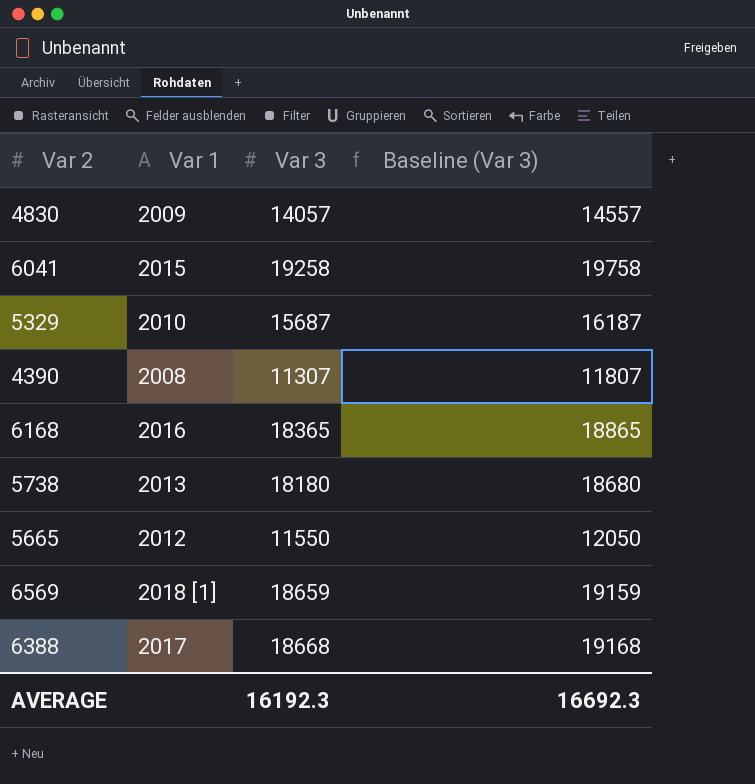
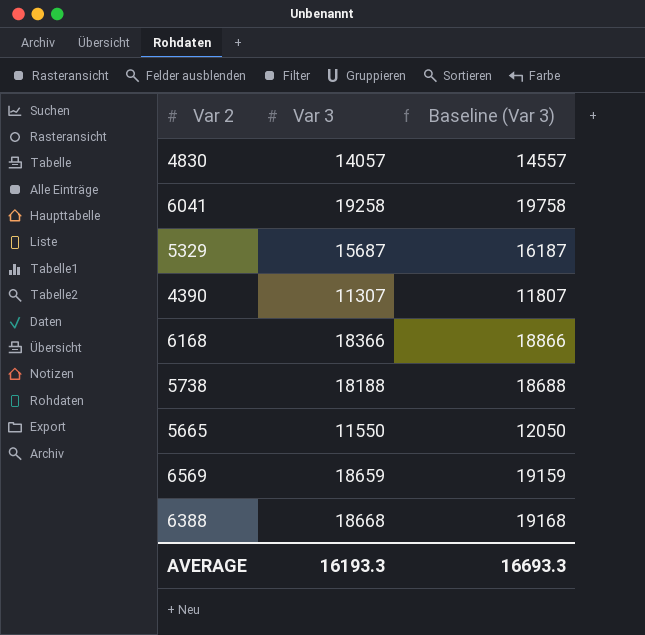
column Var 1 | position: 2 -> none
6168 | Var 3: 18365 -> 18366
6168 | Baseline (Var 3): 18865 -> 18866
5738 | Var 3: 18180 -> 18188
5738 | Baseline (Var 3): 18680 -> 18688
AVERAGE | Var 3: 16192.3 -> 16193.3
AVERAGE | Baseline (Var 3): 16692.3 -> 16693.3

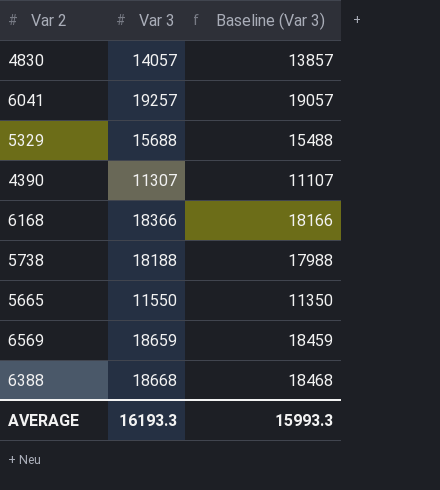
column Baseline (Var 3) | formula: [Var 3] + 500 -> [Var 3] - 200
6041 | Var 3: 19258 -> 19257
5329 | Var 3: 15687 -> 15688
AVERAGE | Baseline (Var 3): 16693.3 -> 15993.3

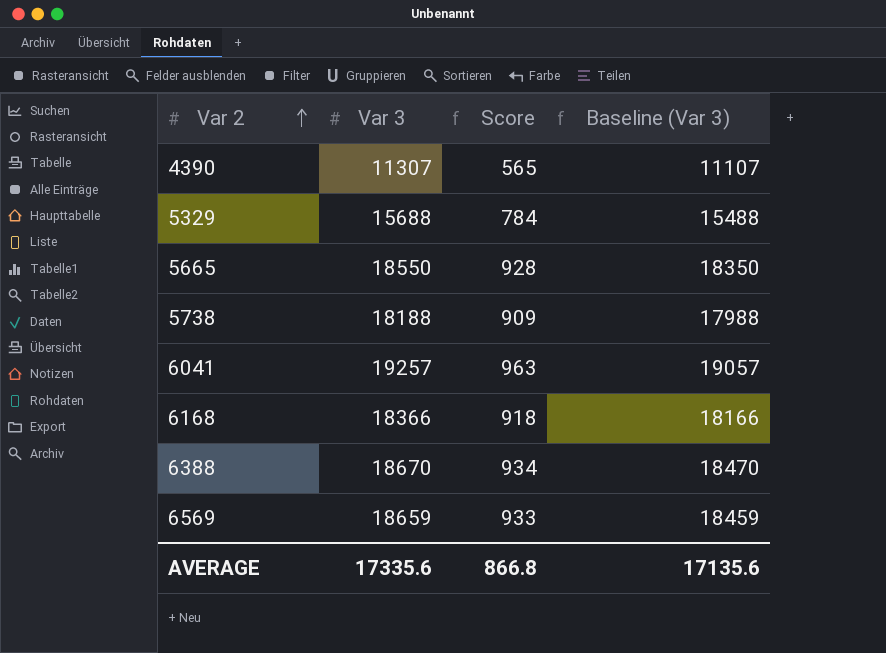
row order: none -> Var 2 ascending
column Score | formula: none -> [Var 3] * 0.05
row 4830: 14057 | 13857 -> none
5665 | Var 3: 11550 -> 18550
5665 | Baseline (Var 3): 11350 -> 18350
6388 | Var 3: 18668 -> 18670
6388 | Baseline (Var 3): 18468 -> 18470
AVERAGE | Var 3: 16193.3 -> 17335.6
AVERAGE | Baseline (Var 3): 15993.3 -> 17135.6

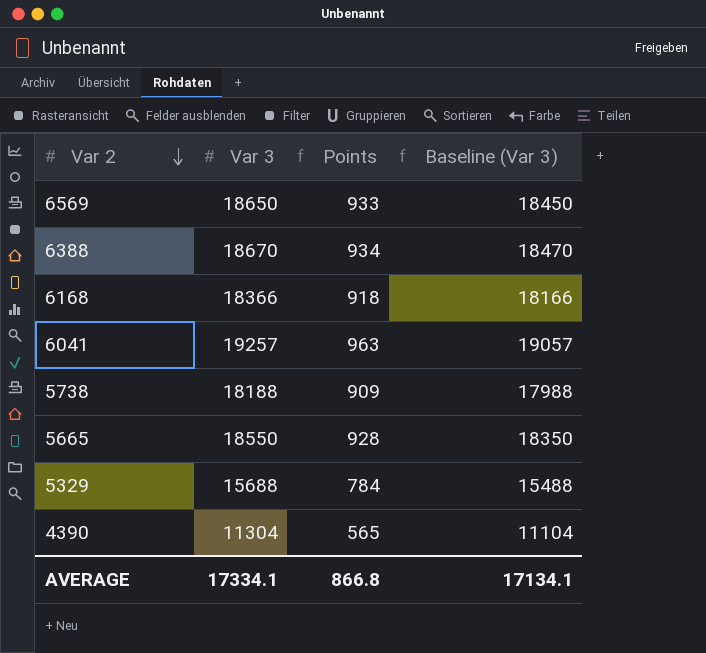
row order: Var 2 ascending -> Var 2 descending
column name: Score -> Points
6569 | Var 3: 18659 -> 18650
6569 | Baseline (Var 3): 18459 -> 18450
4390 | Var 3: 11307 -> 11304
4390 | Baseline (Var 3): 11107 -> 11104
AVERAGE | Var 3: 17335.6 -> 17334.1
AVERAGE | Baseline (Var 3): 17135.6 -> 17134.1

